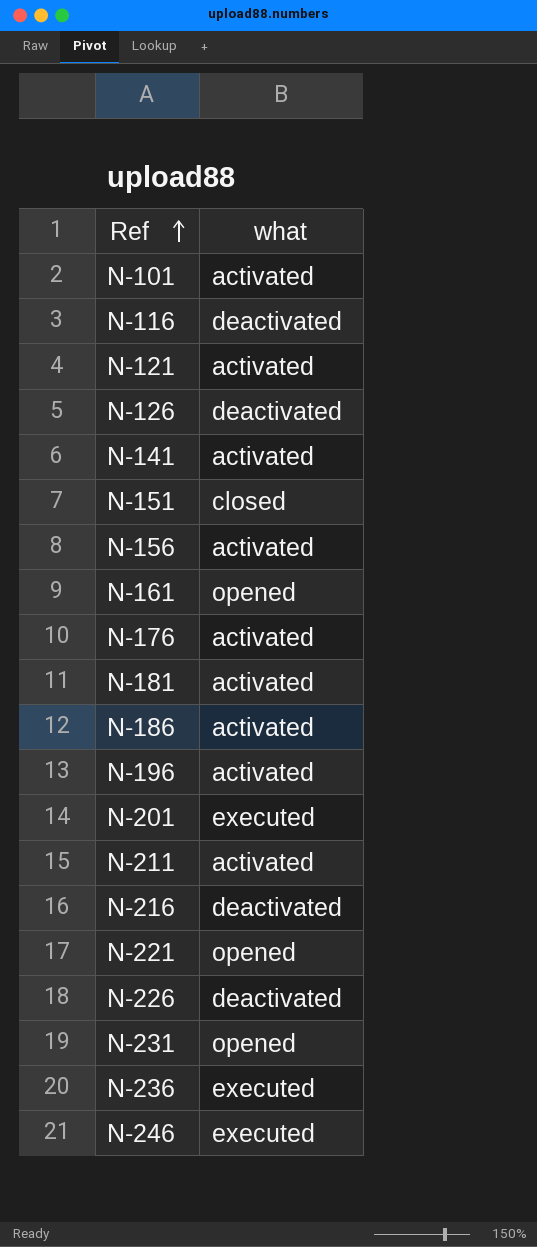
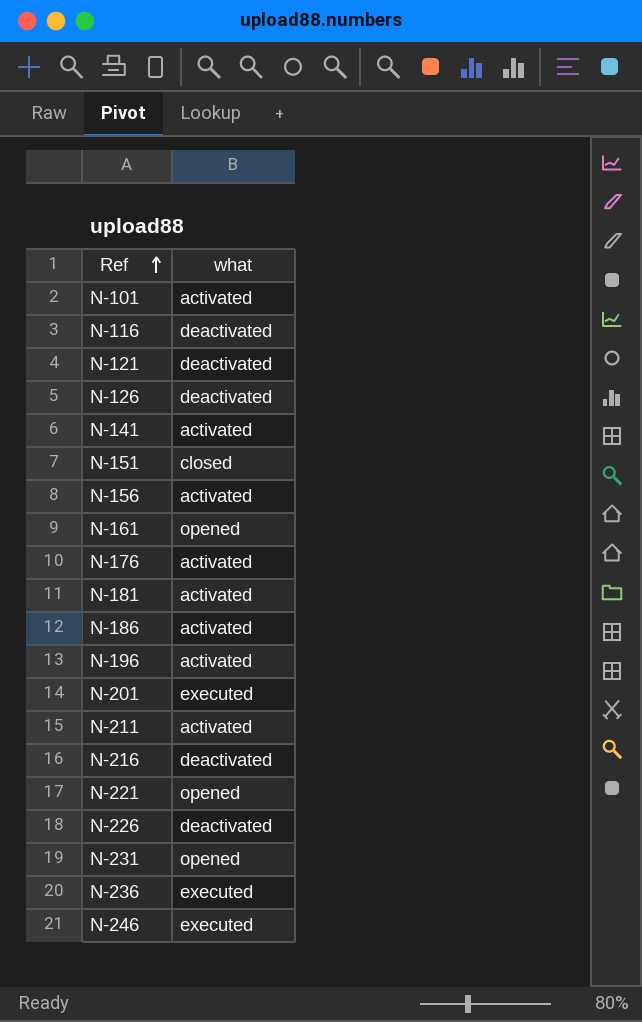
N-121 | what: activated -> deactivated

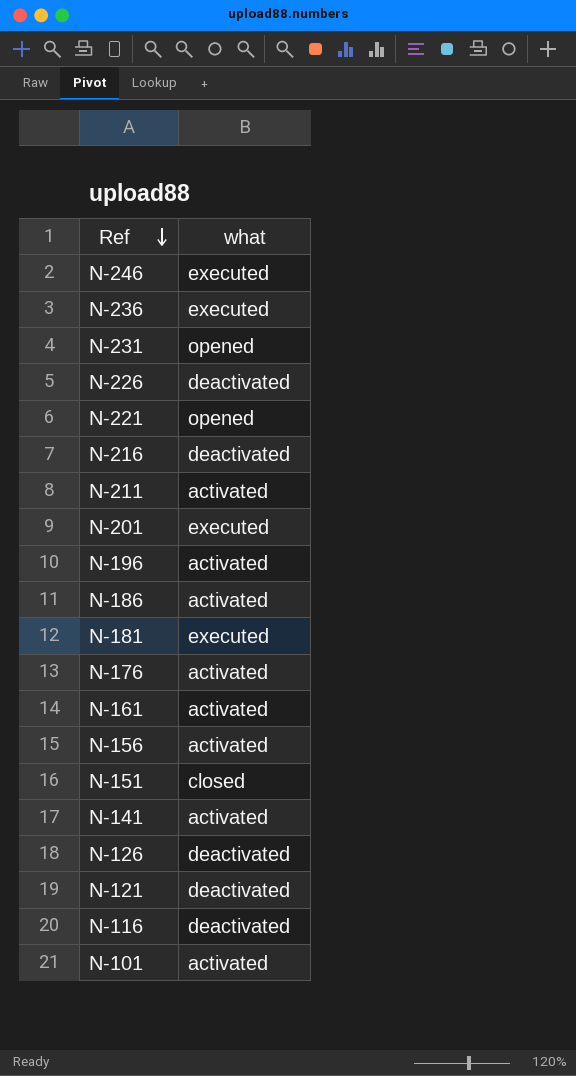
row order: Ref ascending -> Ref descending
N-181 | what: activated -> executed
N-161 | what: opened -> activated

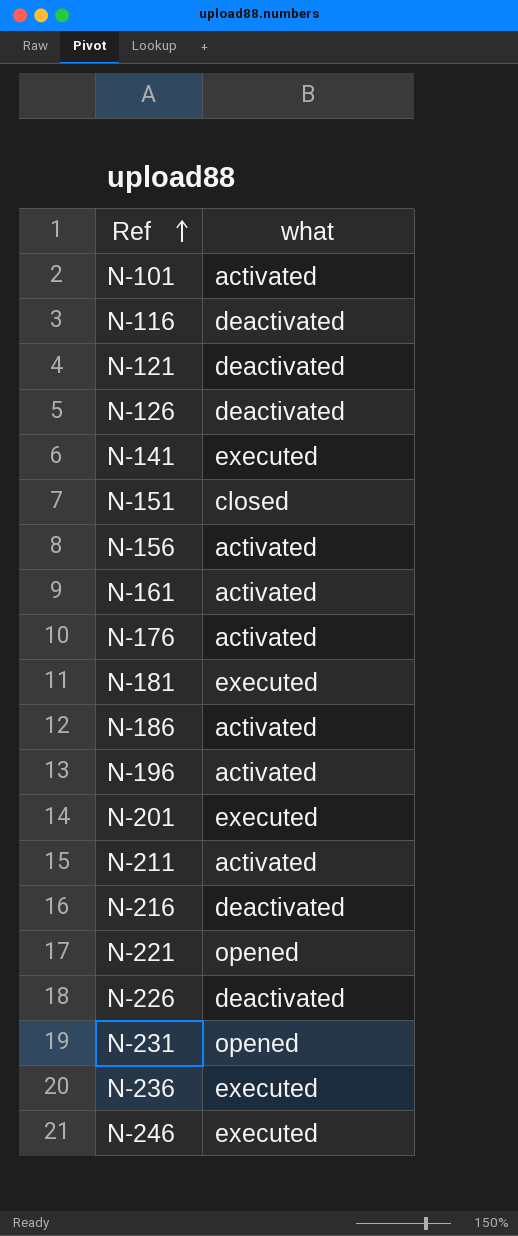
row order: Ref descending -> Ref ascending
N-141 | what: activated -> executed

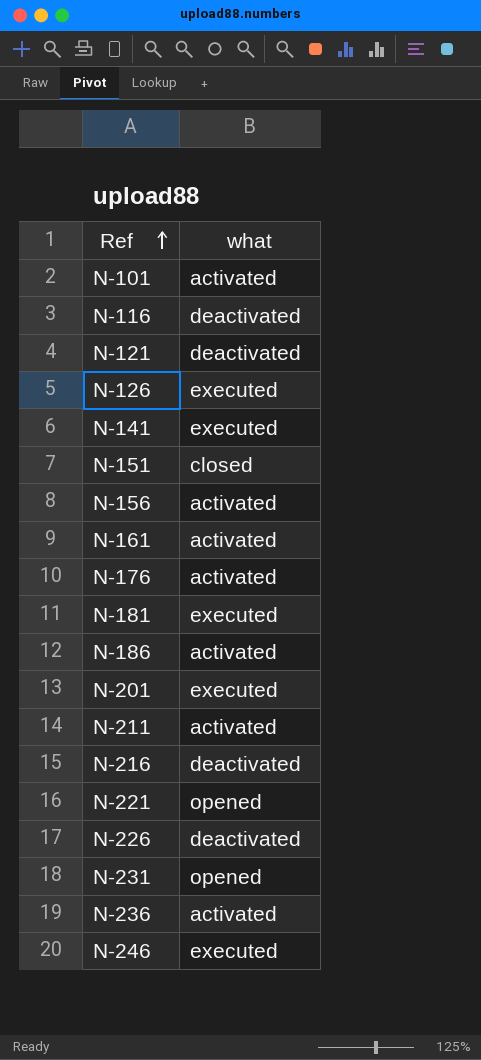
row N-196: activated -> none
N-126 | what: deactivated -> executed
N-236 | what: executed -> activated

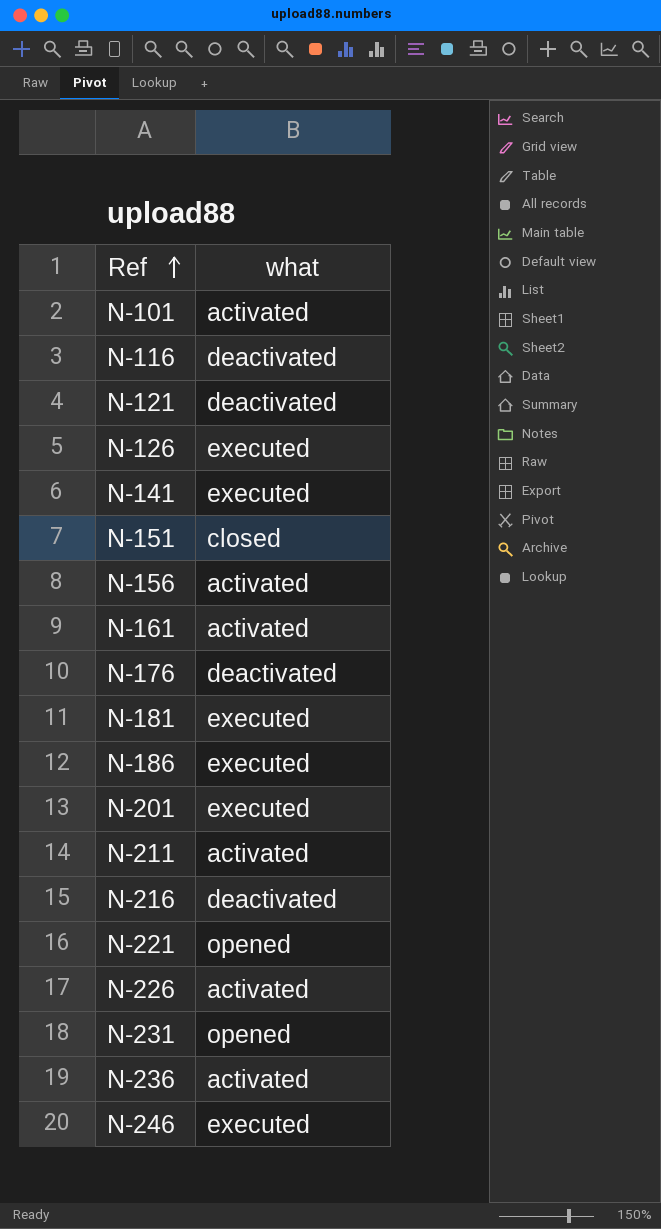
N-176 | what: activated -> deactivated
N-186 | what: activated -> executed
N-226 | what: deactivated -> activated

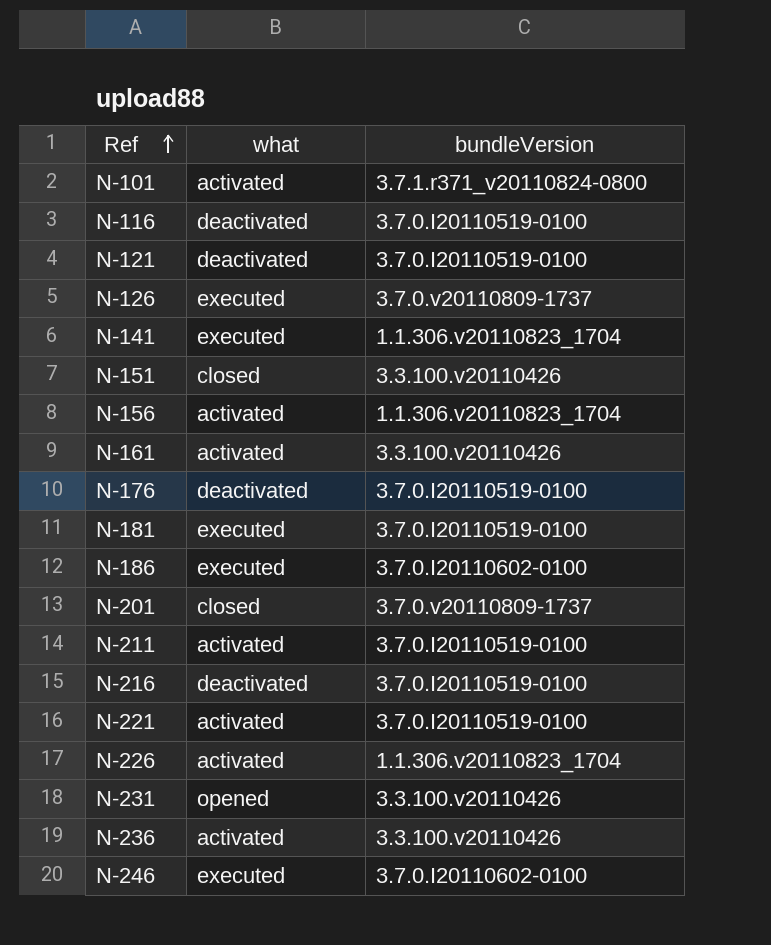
column bundleVersion | position: none -> 3
N-201 | what: executed -> closed
N-221 | what: opened -> activated

